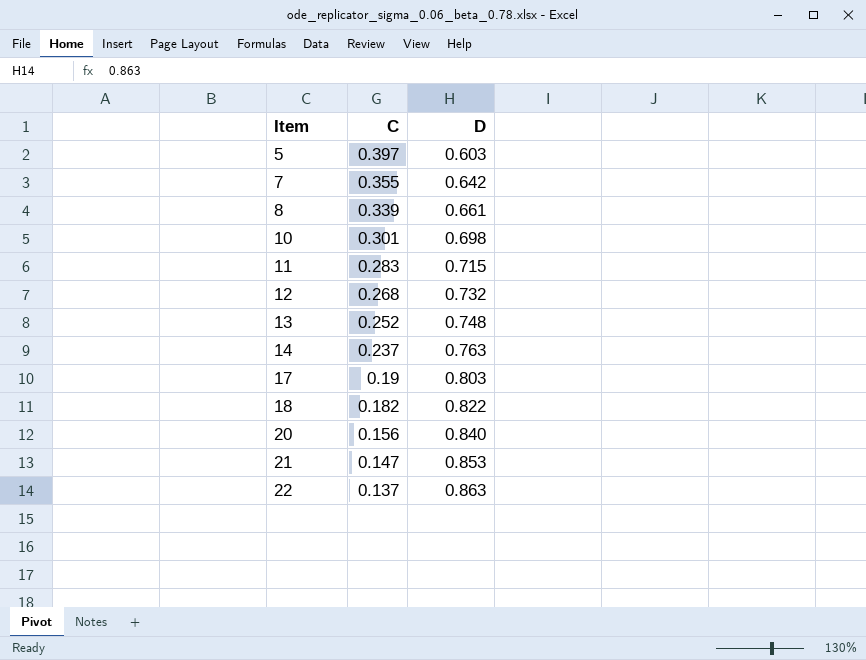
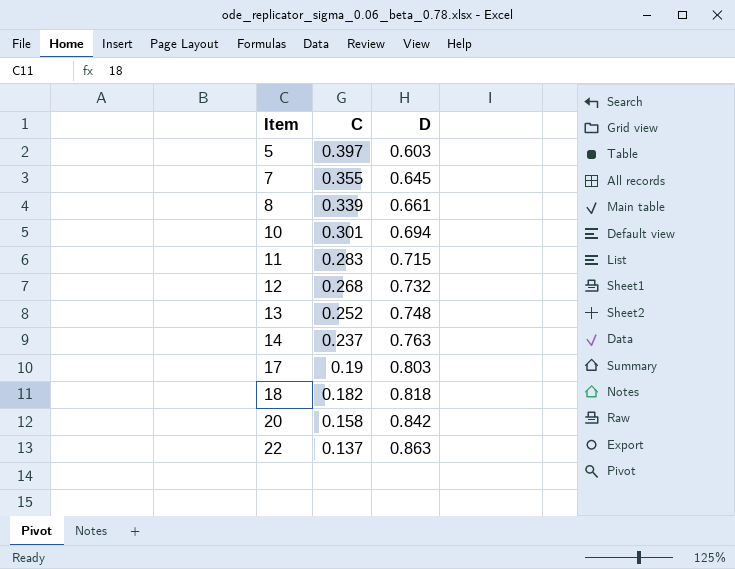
row 21: 0.147 | 0.853 -> none
7 | D: 0.642 -> 0.645
10 | D: 0.698 -> 0.694
18 | D: 0.822 -> 0.818
20 | C: 0.156 -> 0.158
20 | D: 0.840 -> 0.842

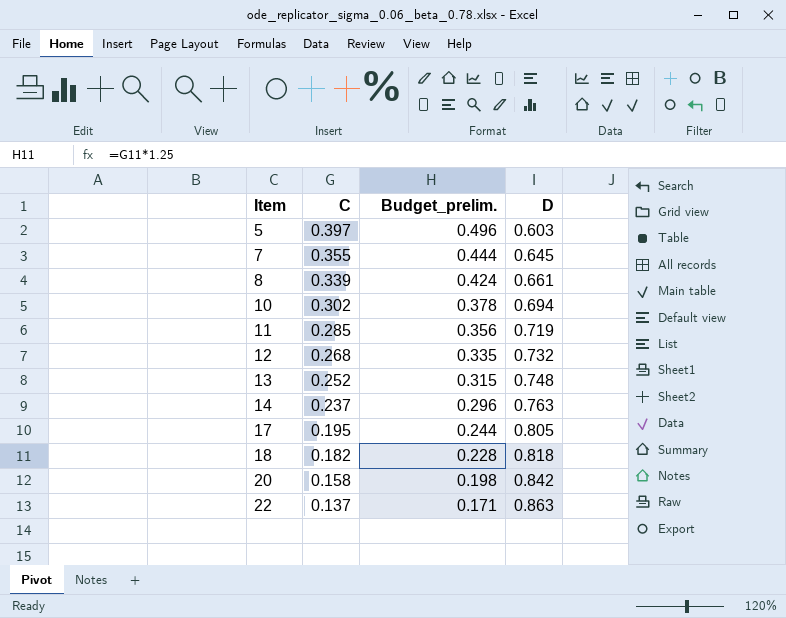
column Budget_prelim. | formula: none -> [C] * 1.25
10 | C: 0.301 -> 0.302
11 | C: 0.283 -> 0.285
11 | D: 0.715 -> 0.719
17 | C: 0.19 -> 0.195
17 | D: 0.803 -> 0.805

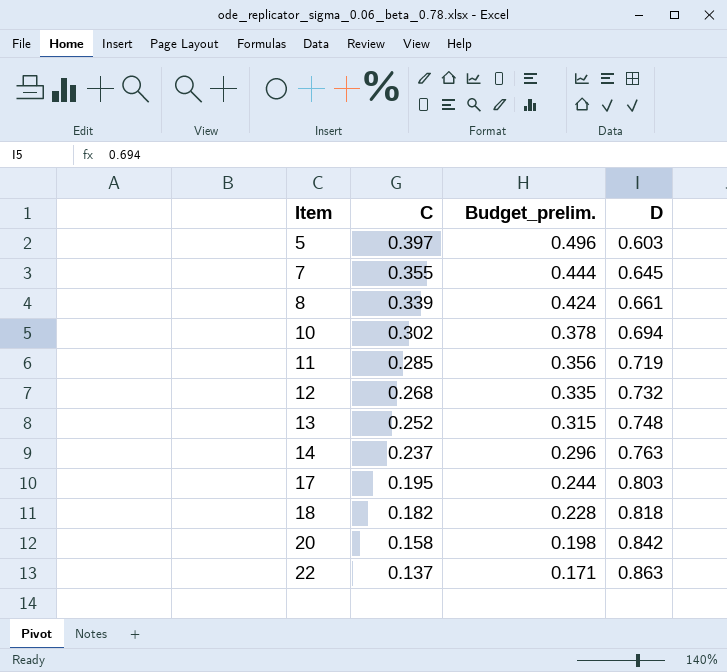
17 | D: 0.805 -> 0.803

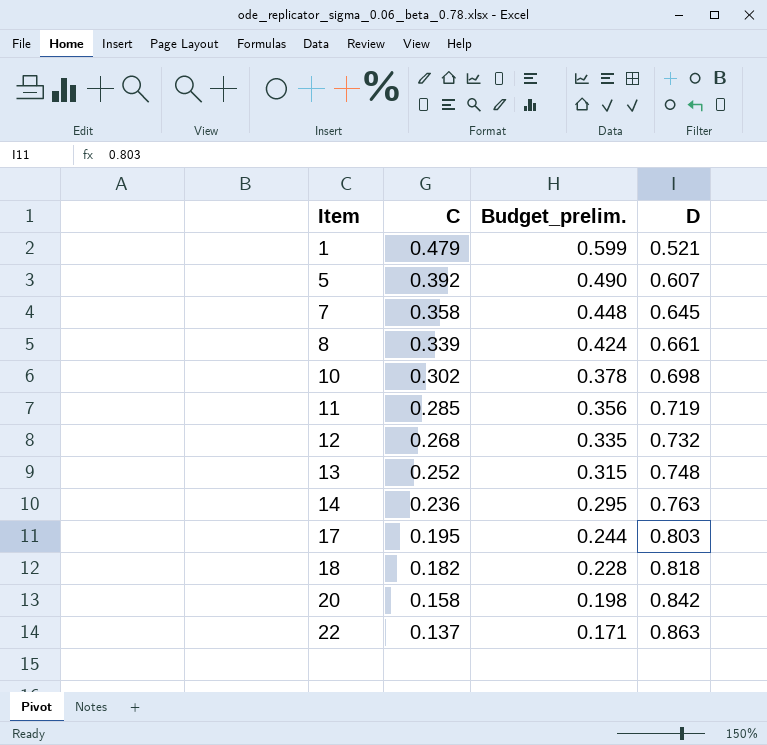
row 1: none -> 0.479 | 0.599 | 0.521
5 | C: 0.397 -> 0.392
5 | Budget_prelim.: 0.496 -> 0.490
5 | D: 0.603 -> 0.607
7 | C: 0.355 -> 0.358
7 | Budget_prelim.: 0.444 -> 0.448
10 | D: 0.694 -> 0.698
14 | C: 0.237 -> 0.236
14 | Budget_prelim.: 0.296 -> 0.295

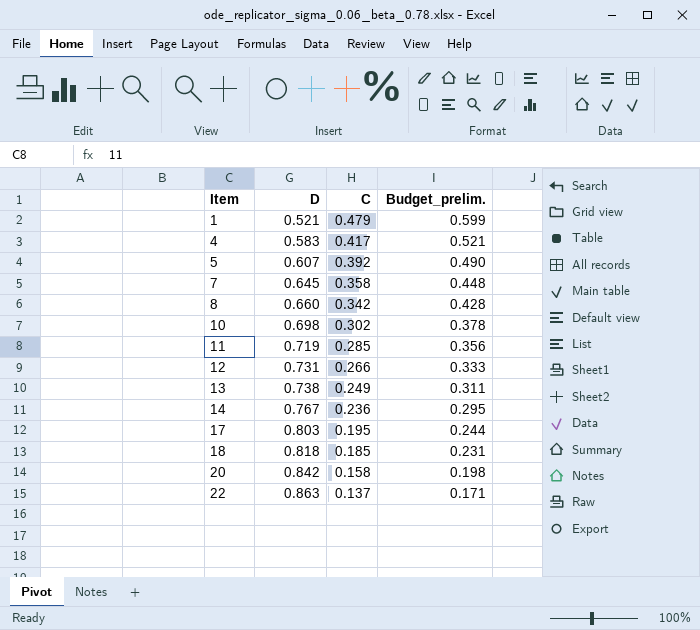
column D | position: 4 -> 2
row 4: none -> 0.583 | 0.417 | 0.521
8 | D: 0.661 -> 0.660
8 | C: 0.339 -> 0.342
8 | Budget_prelim.: 0.424 -> 0.428
12 | D: 0.732 -> 0.731
12 | C: 0.268 -> 0.266
12 | Budget_prelim.: 0.335 -> 0.333
13 | D: 0.748 -> 0.738
13 | C: 0.252 -> 0.249
13 | Budget_prelim.: 0.315 -> 0.311
14 | D: 0.763 -> 0.767
18 | C: 0.182 -> 0.185
18 | Budget_prelim.: 0.228 -> 0.231

